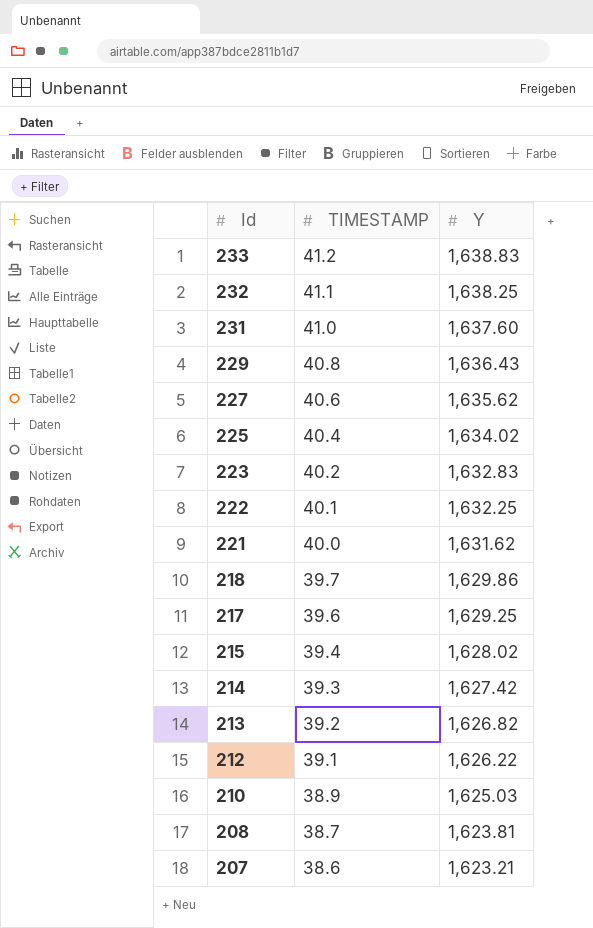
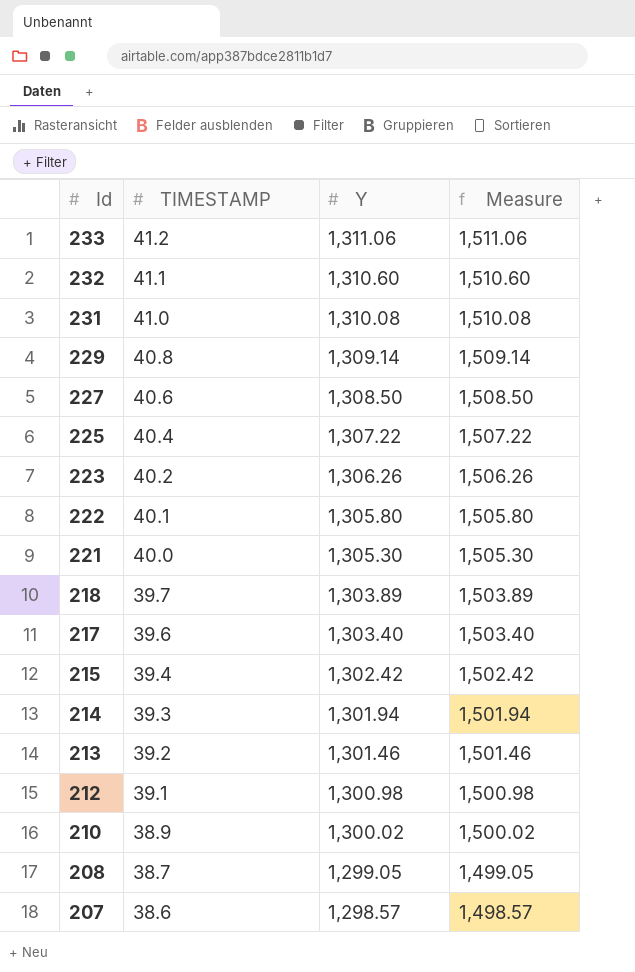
column Measure | formula: none -> [Y] + 200
233 | Y: 1,638.83 -> 1,311.06
232 | Y: 1,638.25 -> 1,310.60
231 | Y: 1,637.60 -> 1,310.08
229 | Y: 1,636.43 -> 1,309.14
227 | Y: 1,635.62 -> 1,308.50
225 | Y: 1,634.02 -> 1,307.22
223 | Y: 1,632.83 -> 1,306.26
222 | Y: 1,632.25 -> 1,305.80
221 | Y: 1,631.62 -> 1,305.30
218 | Y: 1,629.86 -> 1,303.89
217 | Y: 1,629.25 -> 1,303.40
215 | Y: 1,628.02 -> 1,302.42
214 | Y: 1,627.42 -> 1,301.94
213 | Y: 1,626.82 -> 1,301.46
212 | Y: 1,626.22 -> 1,300.98
210 | Y: 1,625.03 -> 1,300.02
208 | Y: 1,623.81 -> 1,299.05
207 | Y: 1,623.21 -> 1,298.57

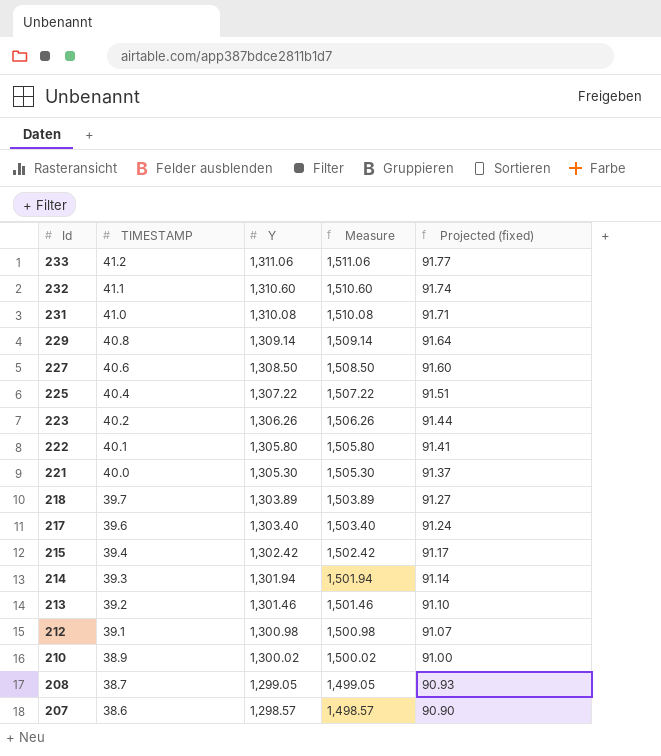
column Projected (fixed) | formula: none -> [Y] * 0.07

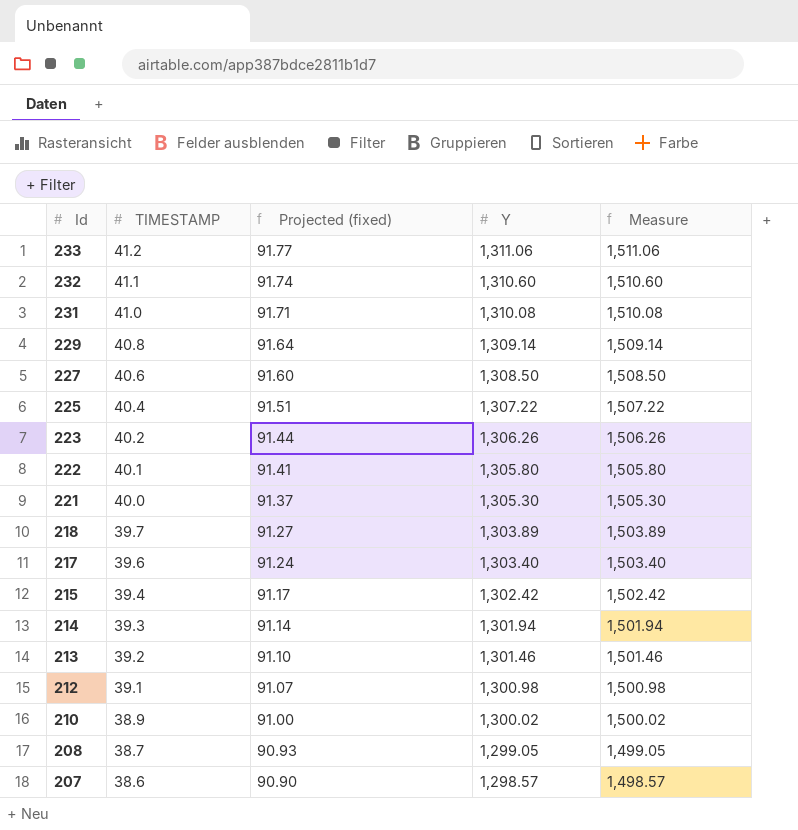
column Projected (fixed) | position: 5 -> 3

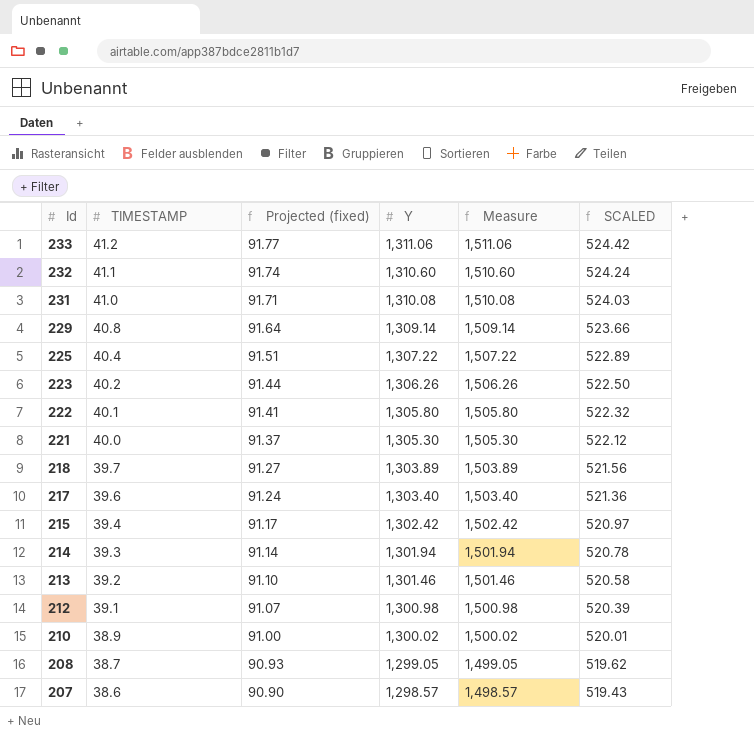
column SCALED | formula: none -> [Y] * 0.4
row 227: 40.6 | 91.60 | 1,308.50 | 1,508.50 -> none

